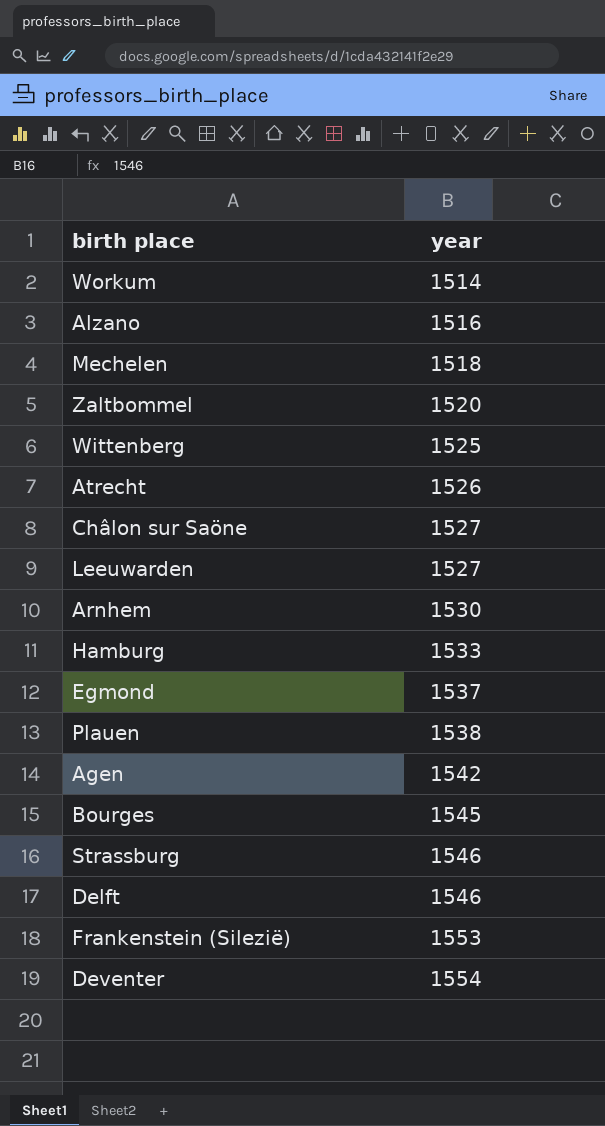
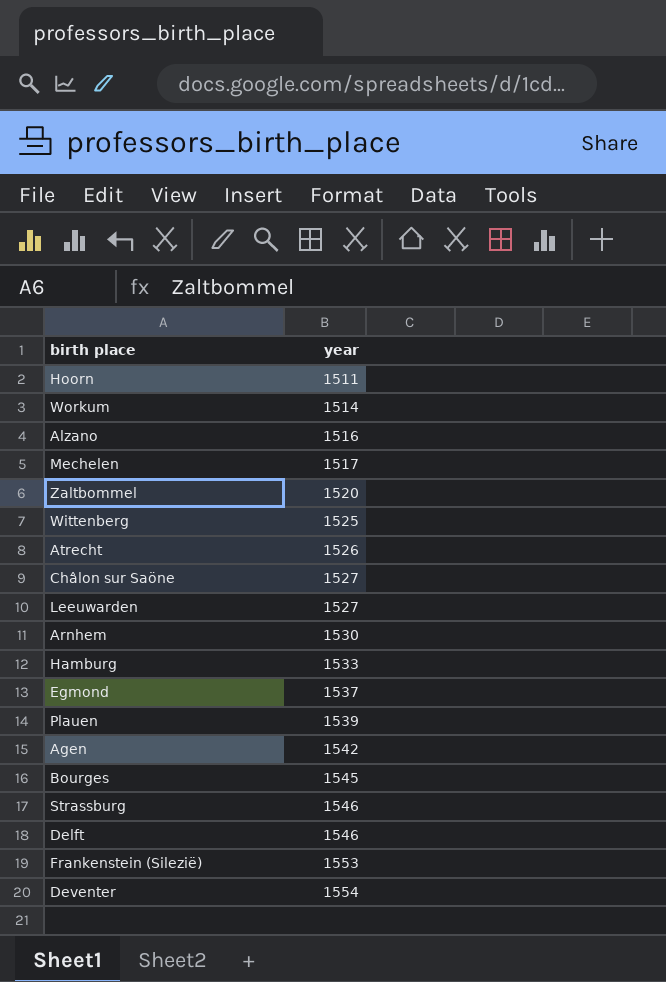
row Hoorn: none -> 1511
Mechelen | year: 1518 -> 1517
Plauen | year: 1538 -> 1539

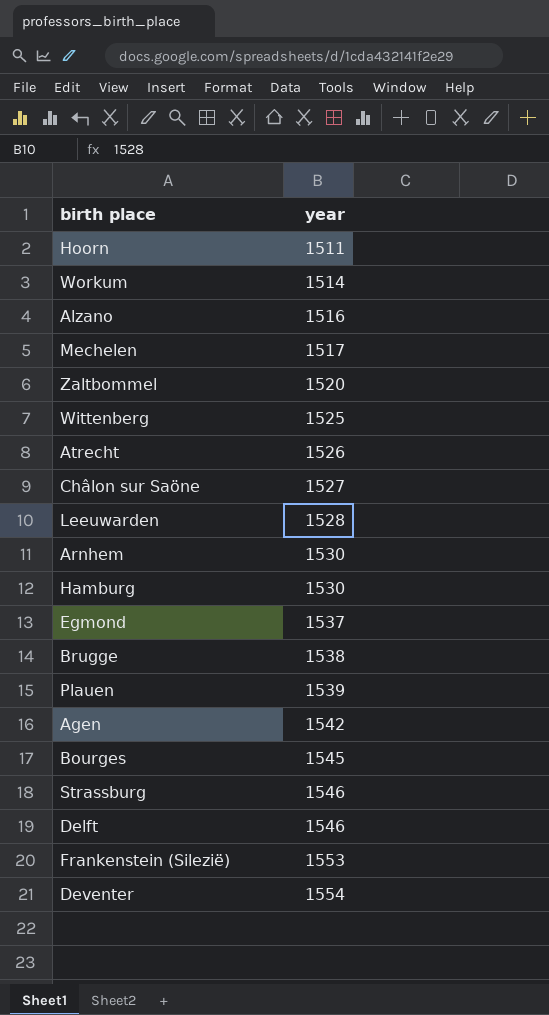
Leeuwarden | year: 1527 -> 1528
Hamburg | year: 1533 -> 1530
row Brugge: none -> 1538

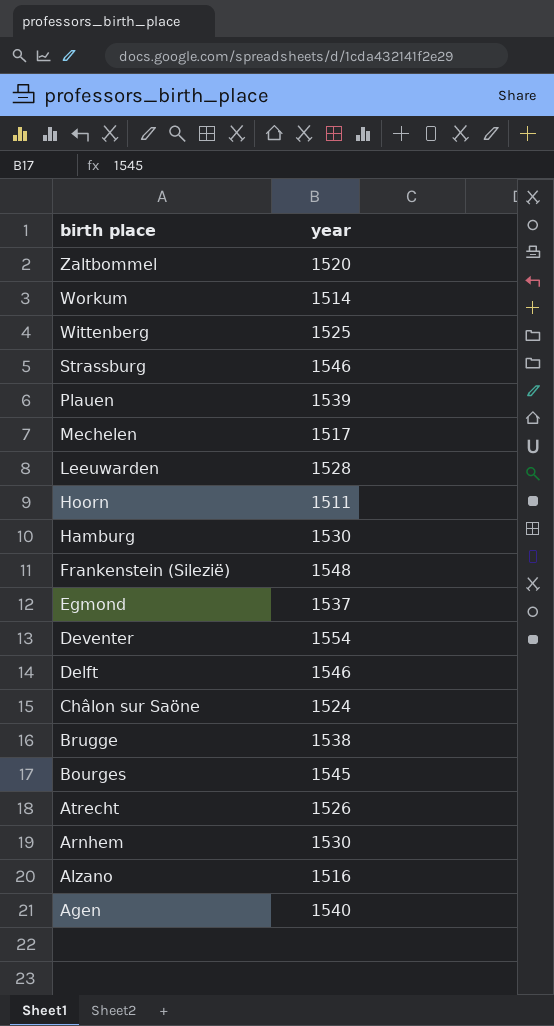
row order: year ascending -> birth place descending
Frankenstein (Silezië) | year: 1553 -> 1548
Châlon sur Saöne | year: 1527 -> 1524
Agen | year: 1542 -> 1540

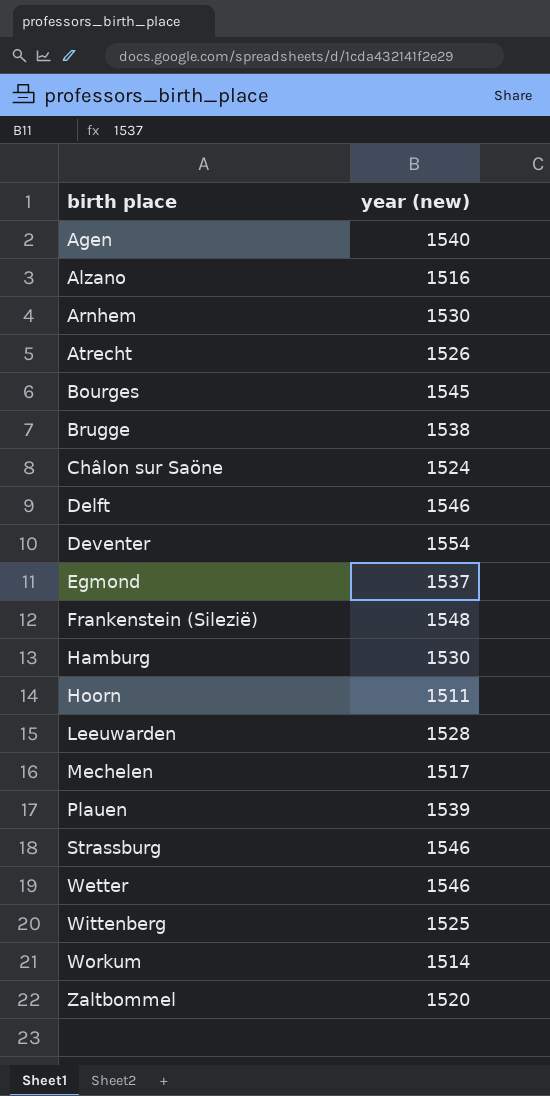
row order: birth place descending -> birth place ascending
column name: year -> year (new)
row Wetter: none -> 1546

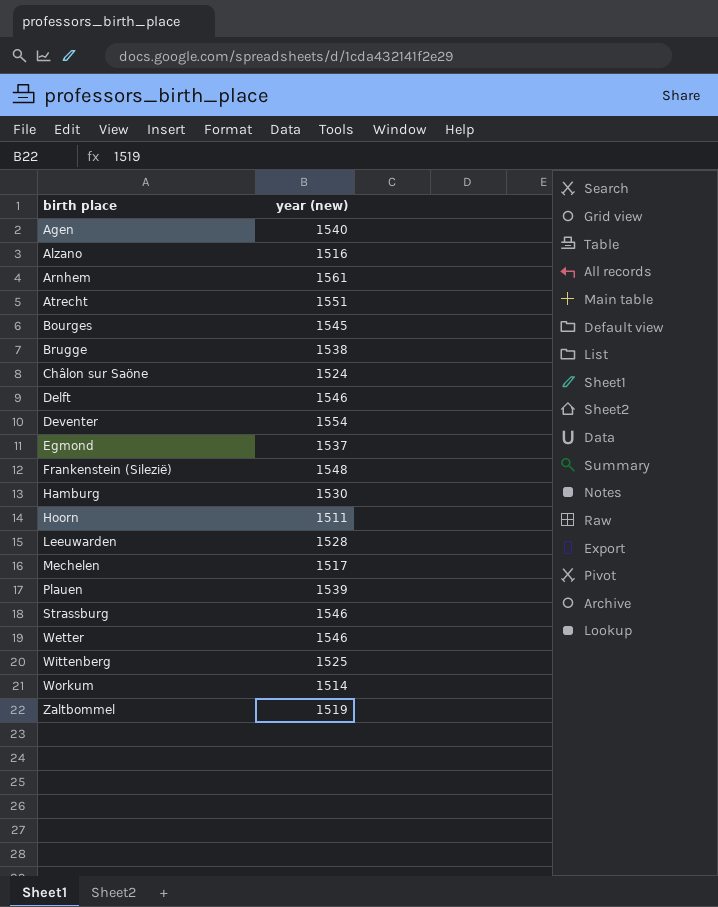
Arnhem | year (new): 1530 -> 1561
Atrecht | year (new): 1526 -> 1551
Zaltbommel | year (new): 1520 -> 1519

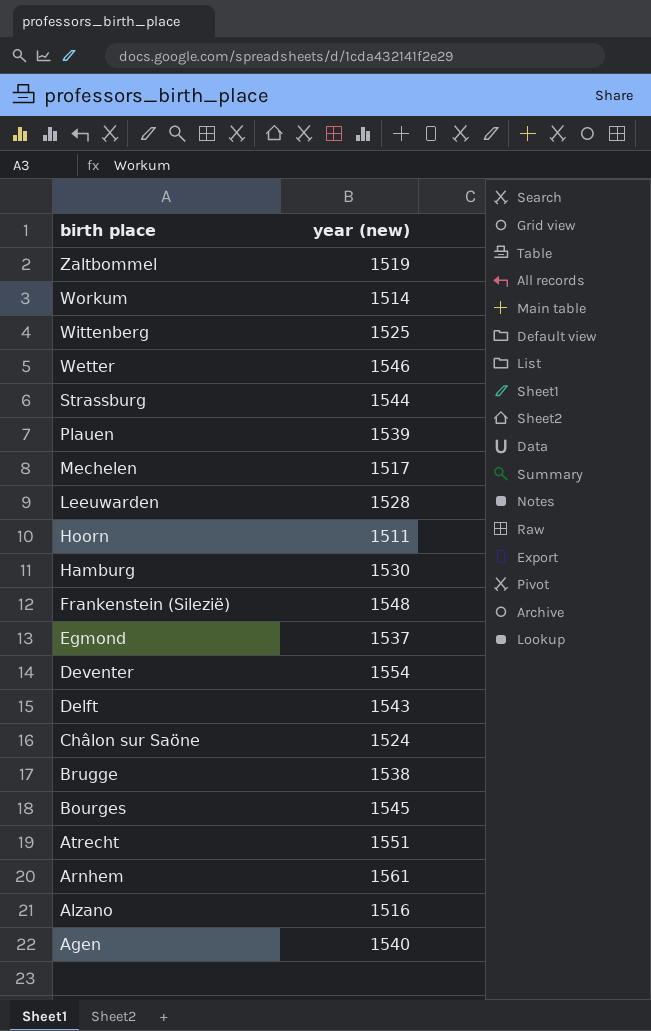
row order: birth place ascending -> birth place descending
Strassburg | year (new): 1546 -> 1544
Delft | year (new): 1546 -> 1543

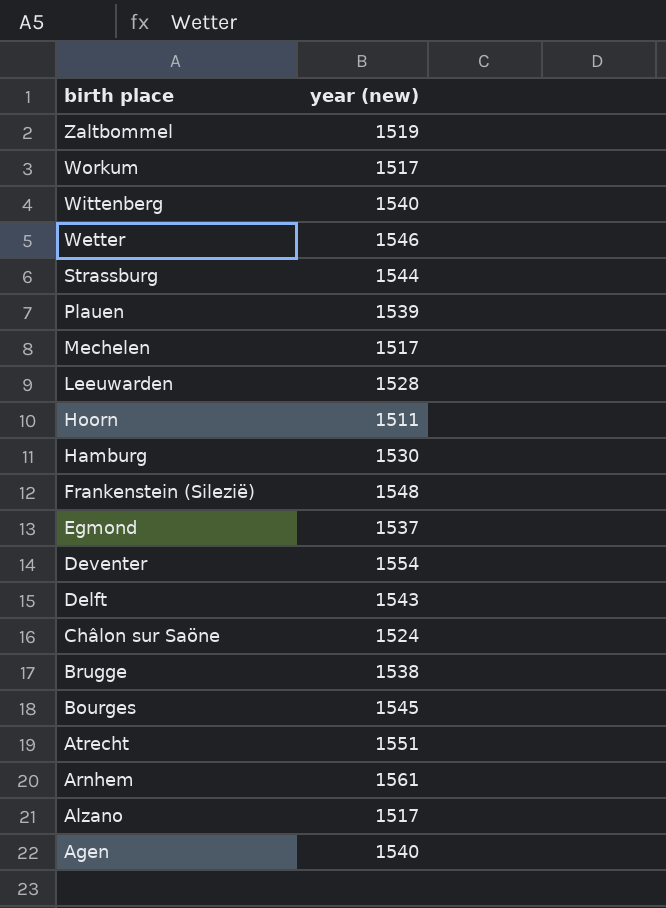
Workum | year (new): 1514 -> 1517
Wittenberg | year (new): 1525 -> 1540
Alzano | year (new): 1516 -> 1517

